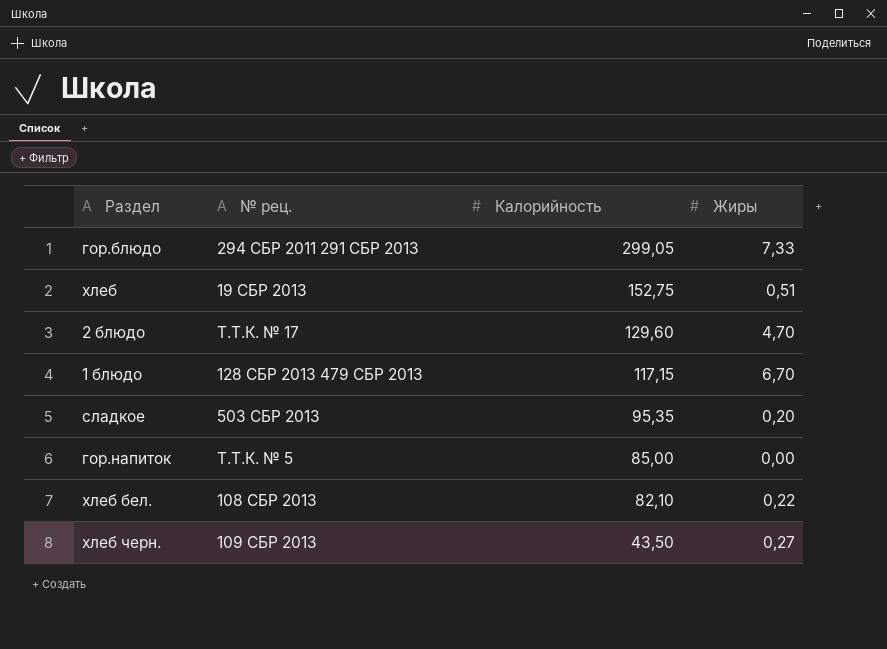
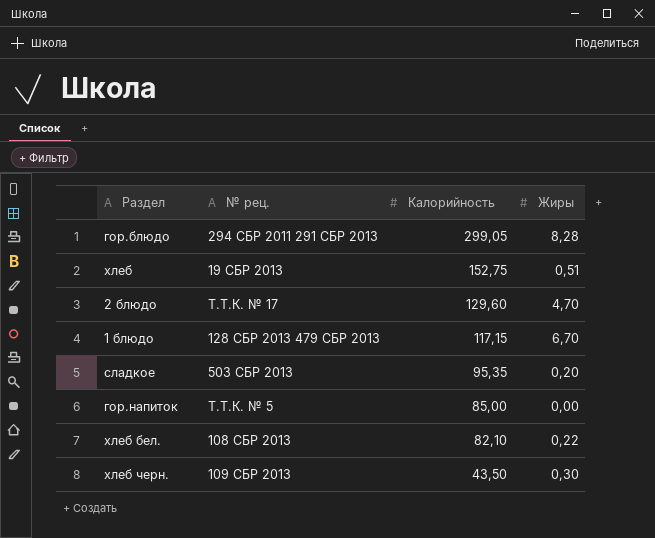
гор.блюдо | Жиры: 7,33 -> 8,28
хлеб черн. | Жиры: 0,27 -> 0,30

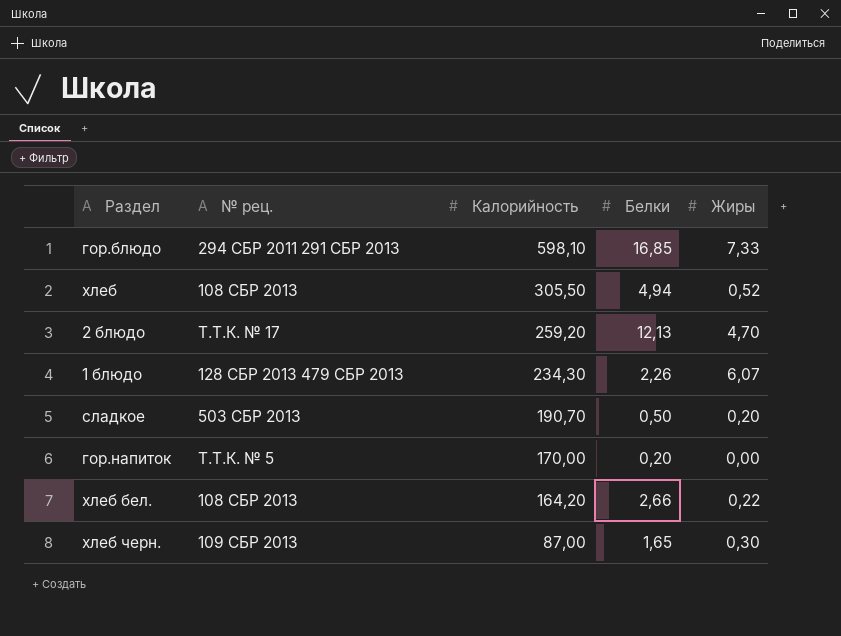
column Белки | position: none -> 4
гор.блюдо | Калорийность: 299,05 -> 598,10
гор.блюдо | Жиры: 8,28 -> 7,33
хлеб | № рец.: 19 СБР 2013 -> 108 СБР 2013
хлеб | Калорийность: 152,75 -> 305,50
хлеб | Жиры: 0,51 -> 0,52
2 блюдо | Калорийность: 129,60 -> 259,20
1 блюдо | Калорийность: 117,15 -> 234,30
1 блюдо | Жиры: 6,70 -> 6,07
сладкое | Калорийность: 95,35 -> 190,70
гор.напиток | Калорийность: 85,00 -> 170,00
хлеб бел. | Калорийность: 82,10 -> 164,20
хлеб черн. | Калорийность: 43,50 -> 87,00

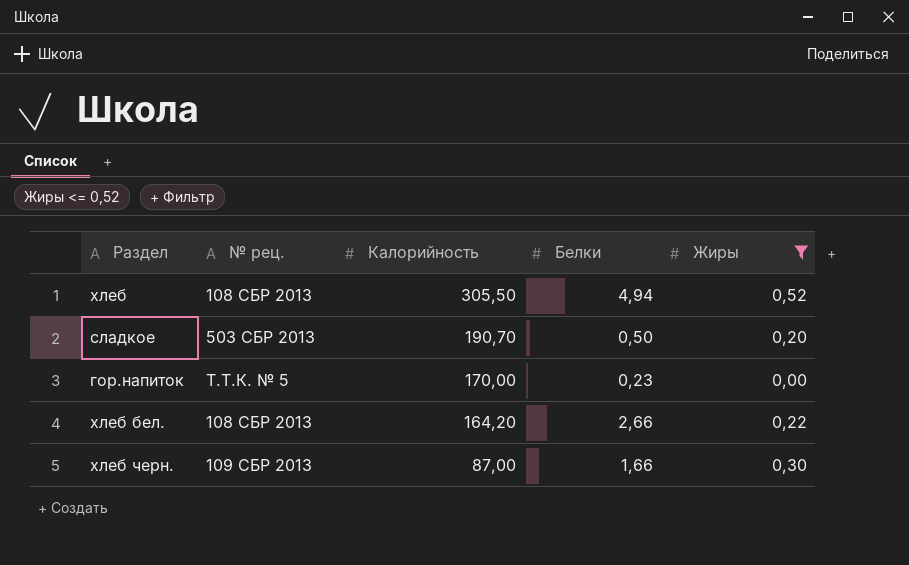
filter: none -> Жиры <= 0,52
гор.напиток | Белки: 0,20 -> 0,23
хлеб черн. | Белки: 1,65 -> 1,66

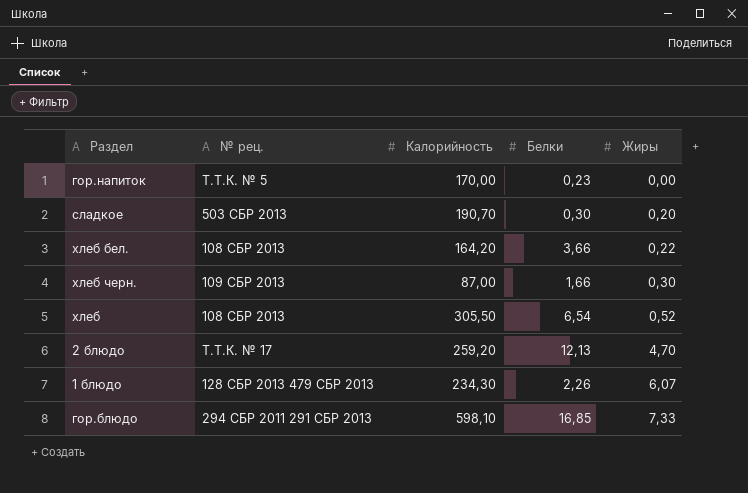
filter: Жиры <= 0,52 -> none
row order: Калорийность descending -> Жиры ascending
сладкое | Белки: 0,50 -> 0,30
хлеб бел. | Белки: 2,66 -> 3,66
хлеб | Белки: 4,94 -> 6,54

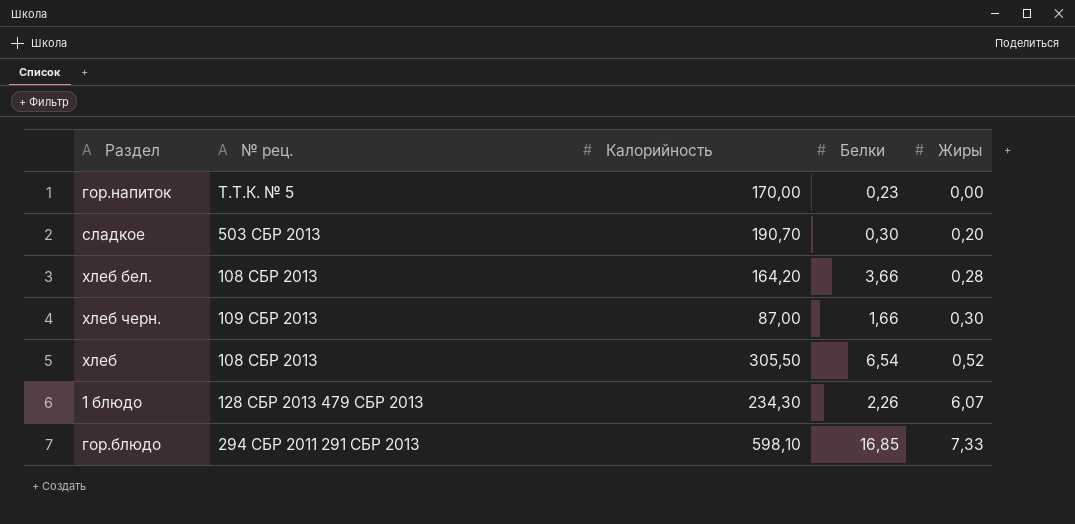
row 2 блюдо: Т.Т.К. № 17 | 259,20 | 12,13 | 4,70 -> none
хлеб бел. | Жиры: 0,22 -> 0,28

